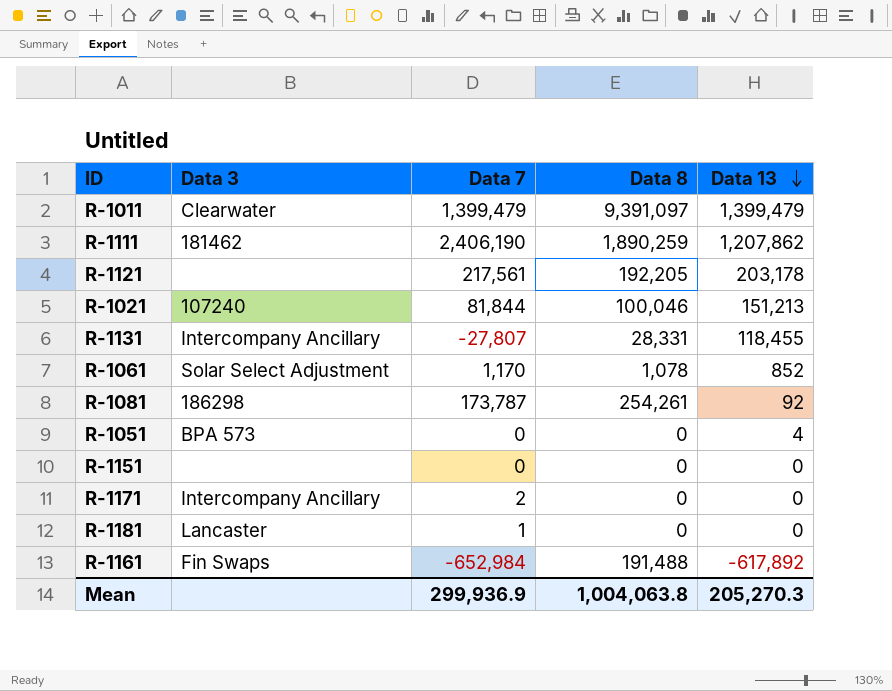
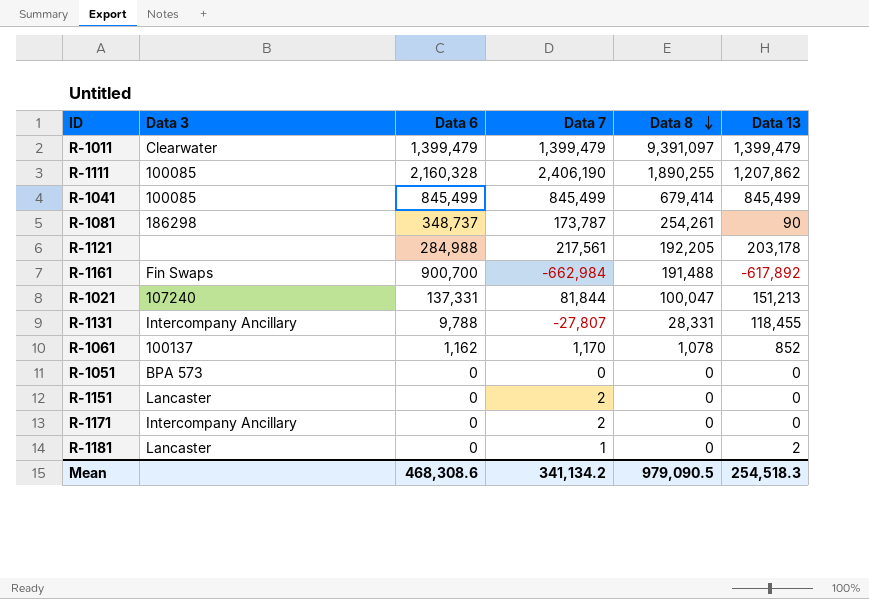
row order: Data 13 descending -> Data 8 descending
column Data 6 | position: none -> 3
R-1111 | Data 3: 181462 -> 100085
R-1111 | Data 8: 1,890,259 -> 1,890,255
row R-1041: none -> 100085 | 845,499 | 845,499 | 679,414 | 845,499
R-1081 | Data 13: 92 -> 90
R-1161 | Data 7: -652,984 -> -662,984
R-1021 | Data 8: 100,046 -> 100,047
R-1061 | Data 3: Solar Select Adjustment -> 100137
R-1051 | Data 13: 4 -> 0
R-1151 | Data 3: none -> Lancaster
R-1151 | Data 7: 0 -> 2
R-1181 | Data 13: 0 -> 2
Mean | Data 7: 299,936.9 -> 341,134.2
Mean | Data 8: 1,004,063.8 -> 979,090.5
Mean | Data 13: 205,270.3 -> 254,518.3

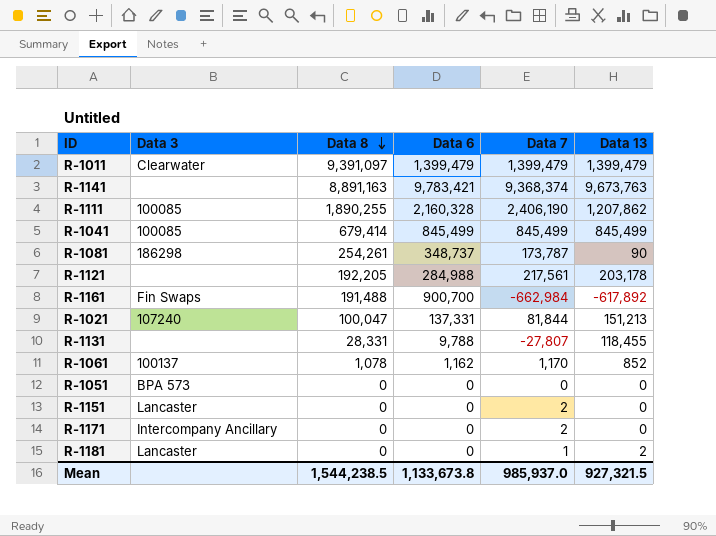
column Data 8 | position: 5 -> 3
row R-1141: none -> none | 8,891,163 | 9,783,421 | 9,368,374 | 9,673,763
R-1131 | Data 3: Intercompany Ancillary -> none
Mean | Data 8: 979,090.5 -> 1,544,238.5
Mean | Data 6: 468,308.6 -> 1,133,673.8
Mean | Data 7: 341,134.2 -> 985,937.0
Mean | Data 13: 254,518.3 -> 927,321.5

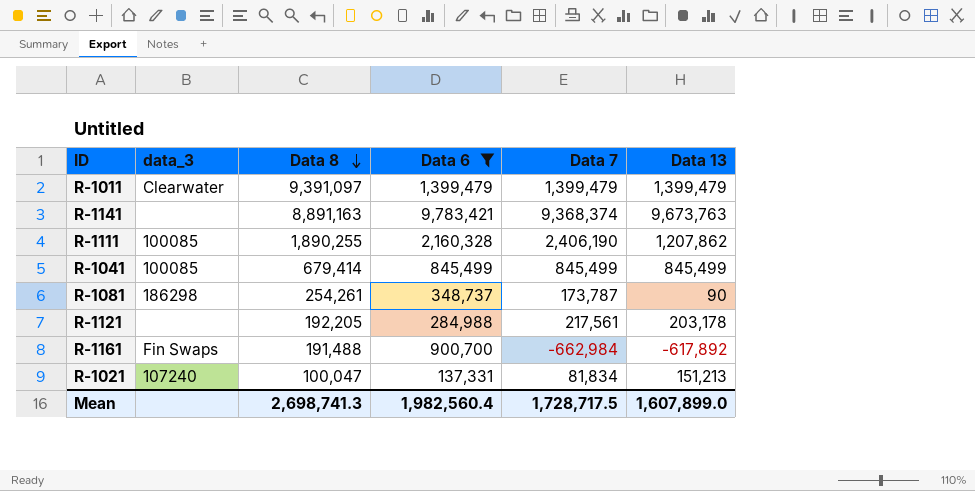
filter: none -> Data 6 >= 137,331
column name: Data 3 -> data_3
R-1021 | Data 7: 81,844 -> 81,834
Mean | Data 8: 1,544,238.5 -> 2,698,741.3
Mean | Data 6: 1,133,673.8 -> 1,982,560.4
Mean | Data 7: 985,937.0 -> 1,728,717.5
Mean | Data 13: 927,321.5 -> 1,607,899.0

